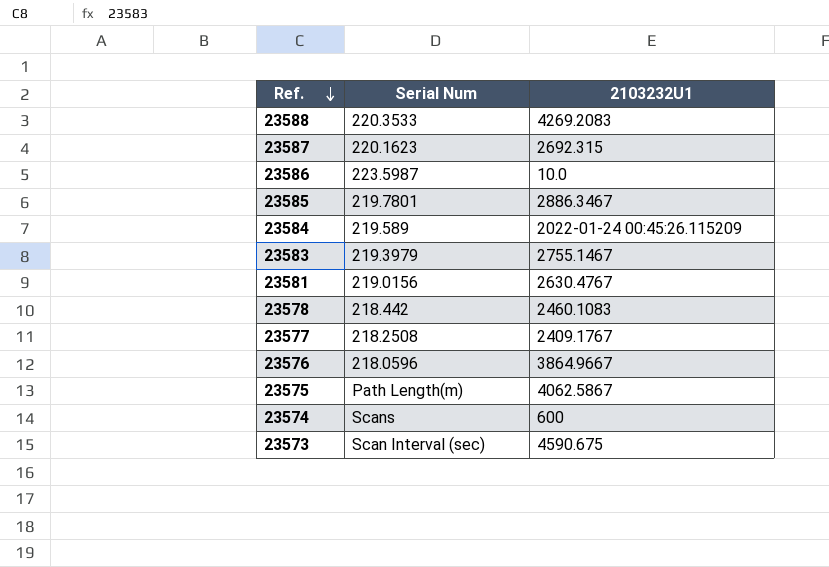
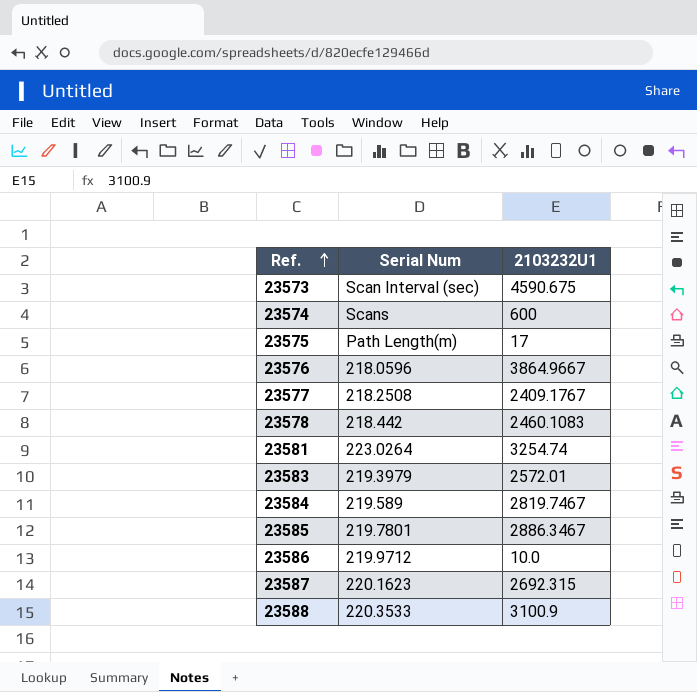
row order: Ref. descending -> Ref. ascending
23575 | 2103232U1: 4062.5867 -> 17
23581 | Serial Num: 219.0156 -> 223.0264
23581 | 2103232U1: 2630.4767 -> 3254.74
23583 | 2103232U1: 2755.1467 -> 2572.01
23584 | 2103232U1: 2022-01-24 00:45:26.115209 -> 2819.7467
23586 | Serial Num: 223.5987 -> 219.9712
23588 | 2103232U1: 4269.2083 -> 3100.9

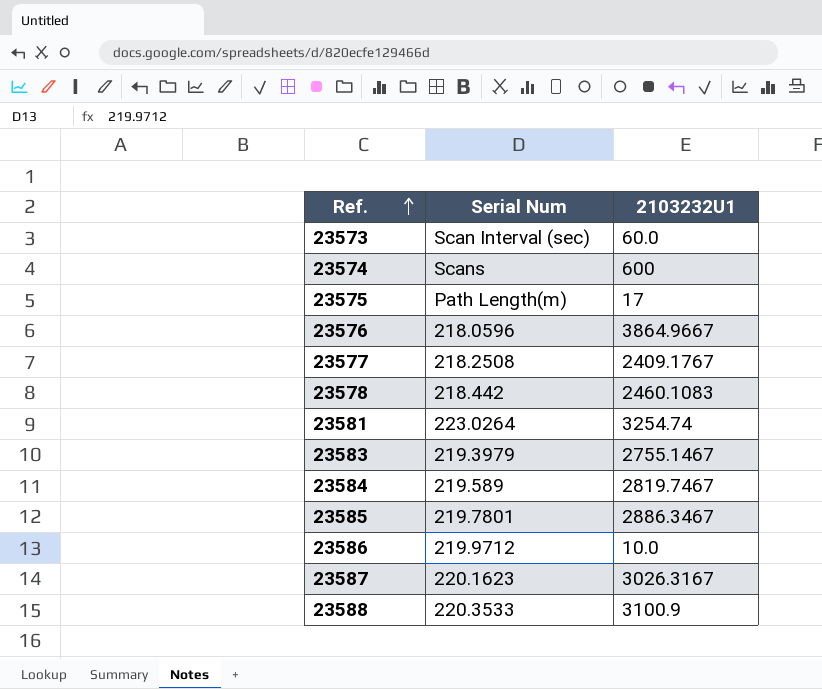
23573 | 2103232U1: 4590.675 -> 60.0
23583 | 2103232U1: 2572.01 -> 2755.1467
23587 | 2103232U1: 2692.315 -> 3026.3167

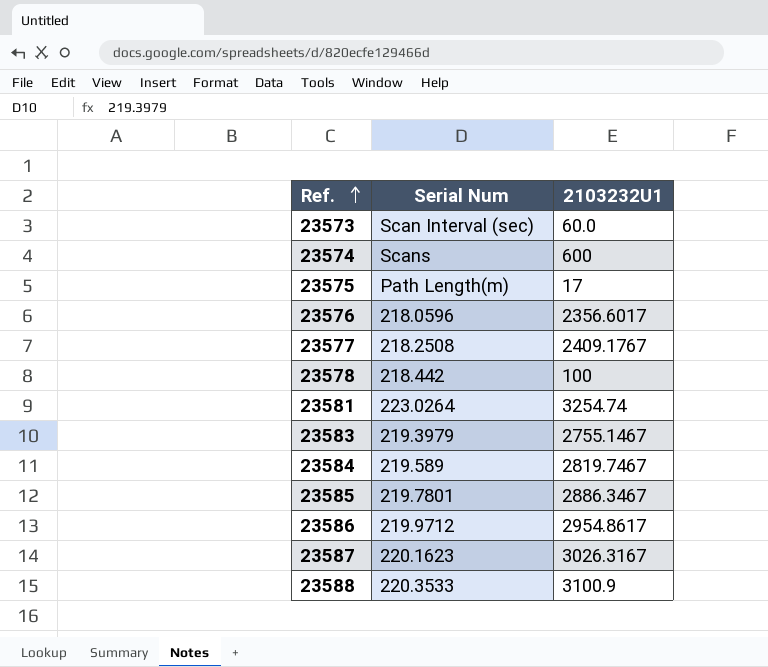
23576 | 2103232U1: 3864.9667 -> 2356.6017
23578 | 2103232U1: 2460.1083 -> 100
23586 | 2103232U1: 10.0 -> 2954.8617

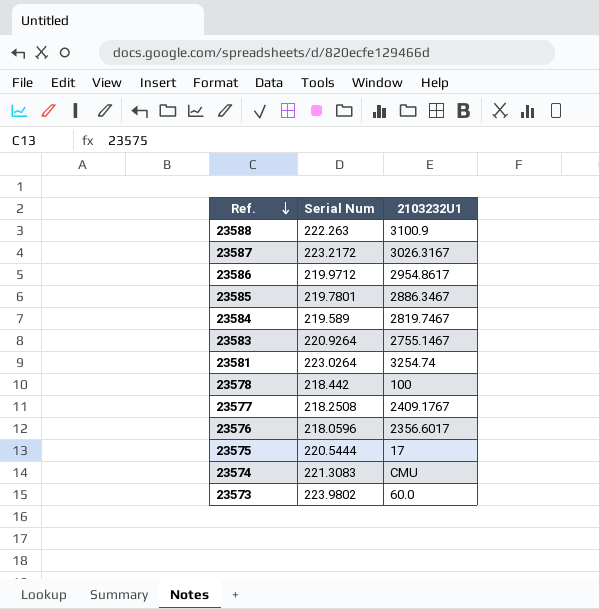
row order: Ref. ascending -> Ref. descending
23588 | Serial Num: 220.3533 -> 222.263
23587 | Serial Num: 220.1623 -> 223.2172
23583 | Serial Num: 219.3979 -> 220.9264
23575 | Serial Num: Path Length(m) -> 220.5444
23574 | Serial Num: Scans -> 221.3083
23574 | 2103232U1: 600 -> CMU
23573 | Serial Num: Scan Interval (sec) -> 223.9802

